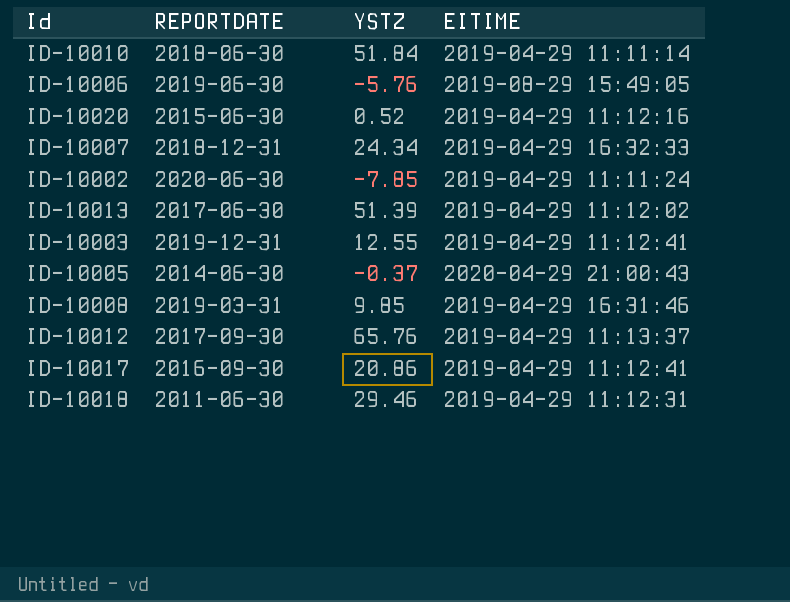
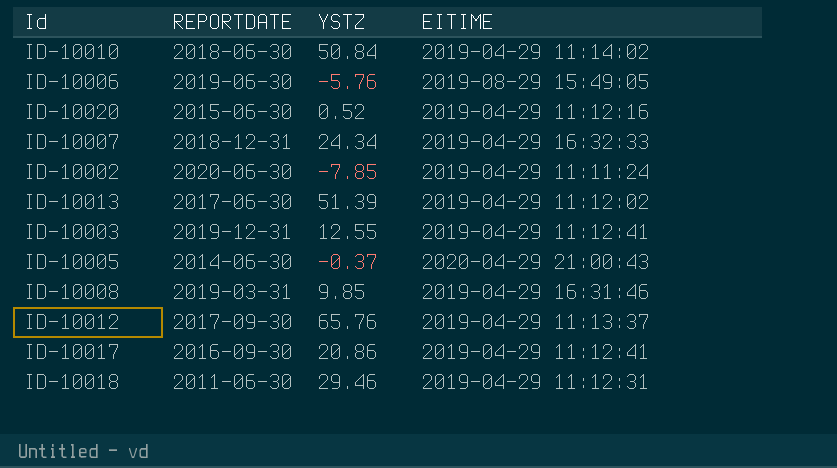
ID-10010 | YSTZ: 51.84 -> 50.84
ID-10010 | EITIME: 2019-04-29 11:11:14 -> 2019-04-29 11:14:02

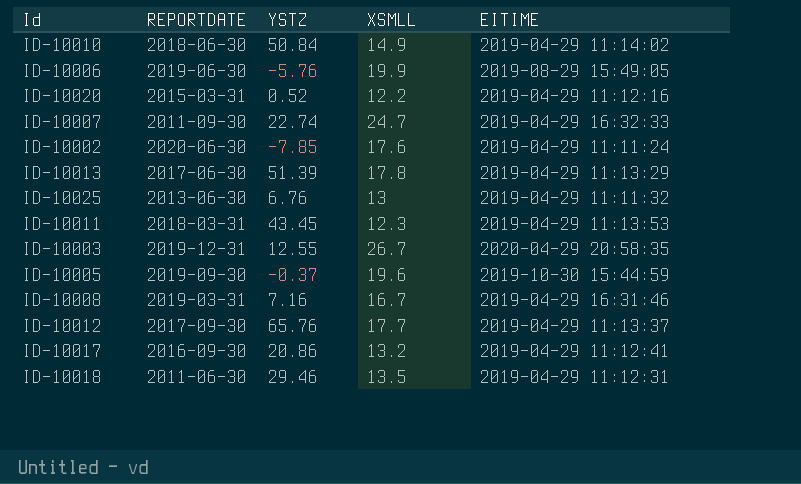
column XSMLL | position: none -> 4
ID-10020 | REPORTDATE: 2015-06-30 -> 2015-03-31
ID-10007 | REPORTDATE: 2018-12-31 -> 2011-09-30
ID-10007 | YSTZ: 24.34 -> 22.74
ID-10013 | EITIME: 2019-04-29 11:12:02 -> 2019-04-29 11:13:29
row ID-10025: none -> 2013-06-30 | 6.76 | 13 | 2019-04-29 11:11:32
row ID-10011: none -> 2018-03-31 | 43.45 | 12.3 | 2019-04-29 11:13:53
ID-10003 | EITIME: 2019-04-29 11:12:41 -> 2020-04-29 20:58:35
ID-10005 | REPORTDATE: 2014-06-30 -> 2019-09-30
ID-10005 | EITIME: 2020-04-29 21:00:43 -> 2019-10-30 15:44:59
ID-10008 | YSTZ: 9.85 -> 7.16

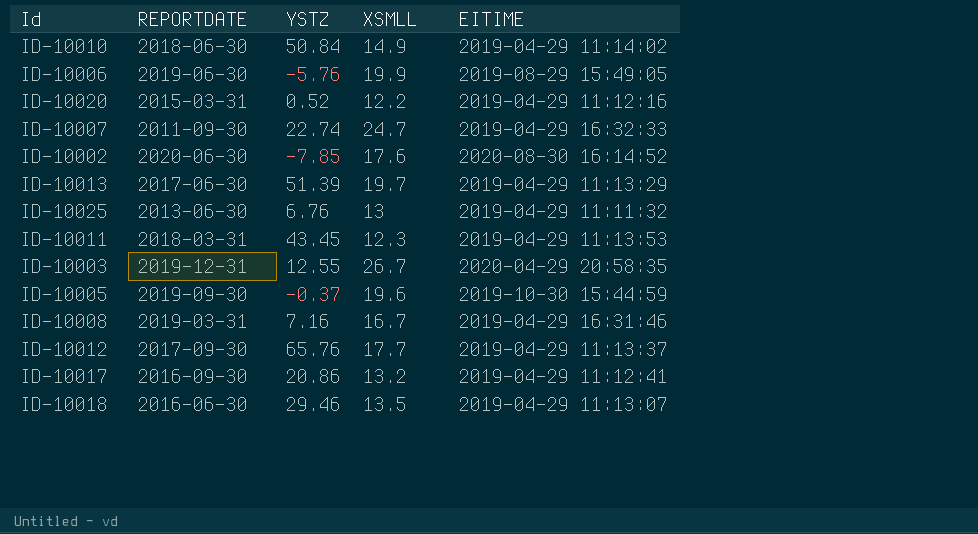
ID-10002 | EITIME: 2019-04-29 11:11:24 -> 2020-08-30 16:14:52
ID-10013 | XSMLL: 17.8 -> 19.7
ID-10018 | REPORTDATE: 2011-06-30 -> 2016-06-30
ID-10018 | EITIME: 2019-04-29 11:12:31 -> 2019-04-29 11:13:07

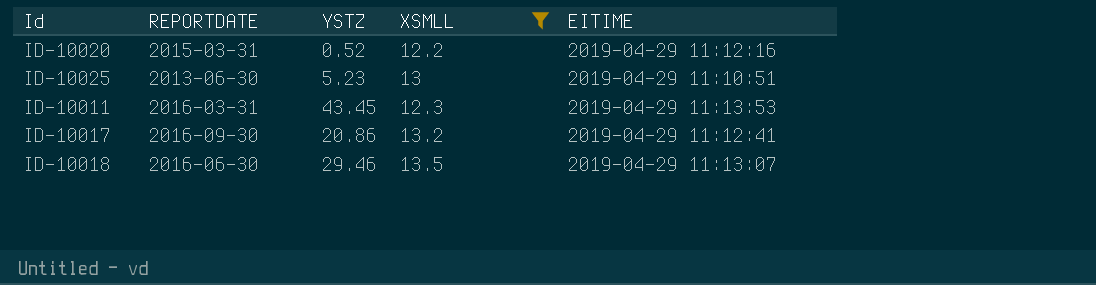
filter: none -> XSMLL <= 13.5
ID-10025 | YSTZ: 6.76 -> 5.23
ID-10025 | EITIME: 2019-04-29 11:11:32 -> 2019-04-29 11:10:51
ID-10011 | REPORTDATE: 2018-03-31 -> 2016-03-31

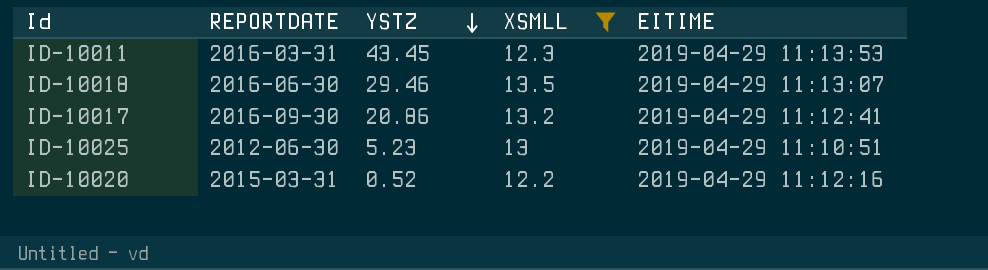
row order: none -> YSTZ descending
ID-10025 | REPORTDATE: 2013-06-30 -> 2012-06-30

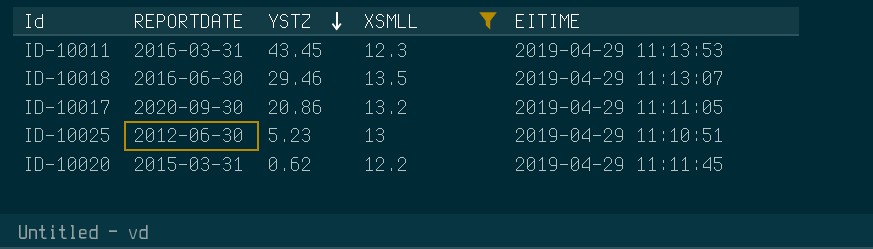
ID-10017 | REPORTDATE: 2016-09-30 -> 2020-09-30
ID-10017 | EITIME: 2019-04-29 11:12:41 -> 2019-04-29 11:11:05
ID-10020 | YSTZ: 0.52 -> 0.62
ID-10020 | EITIME: 2019-04-29 11:12:16 -> 2019-04-29 11:11:45

